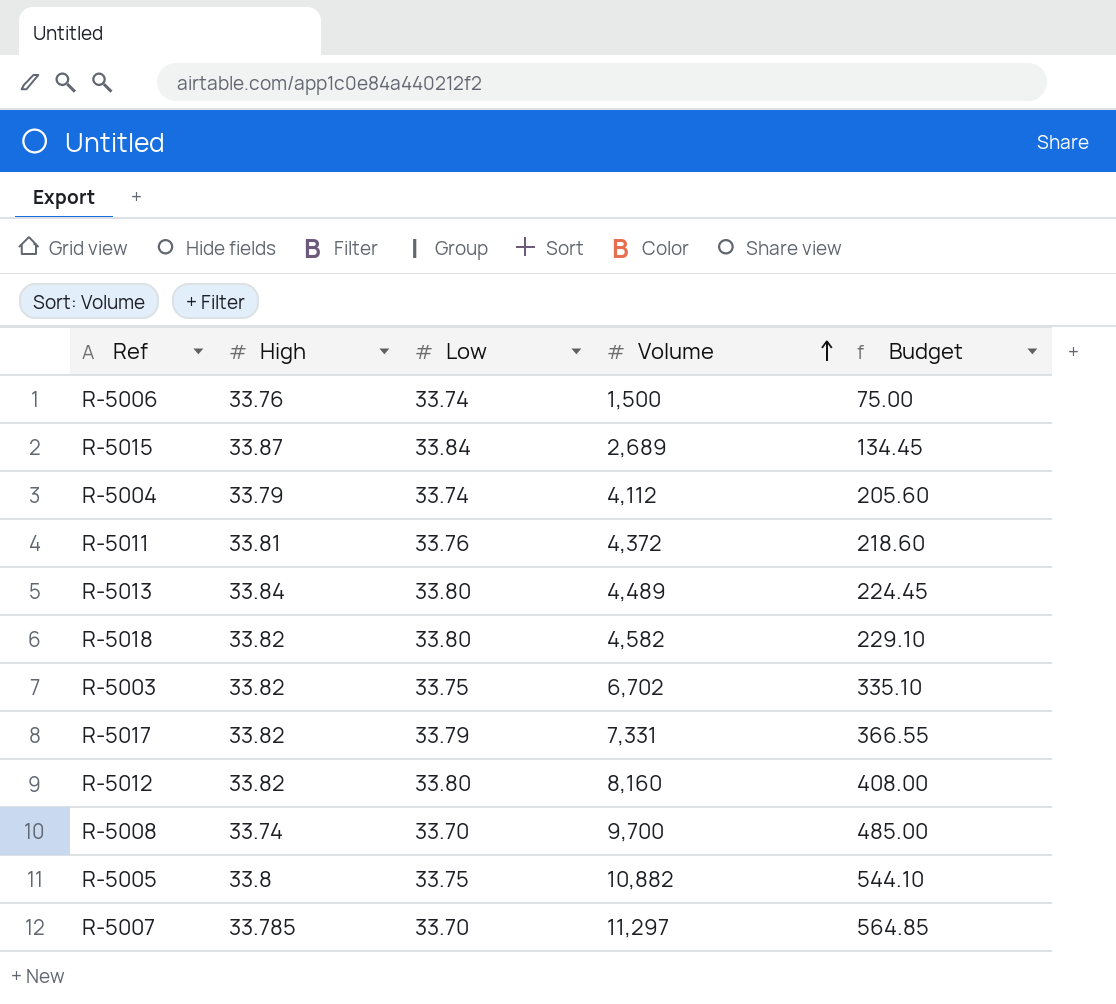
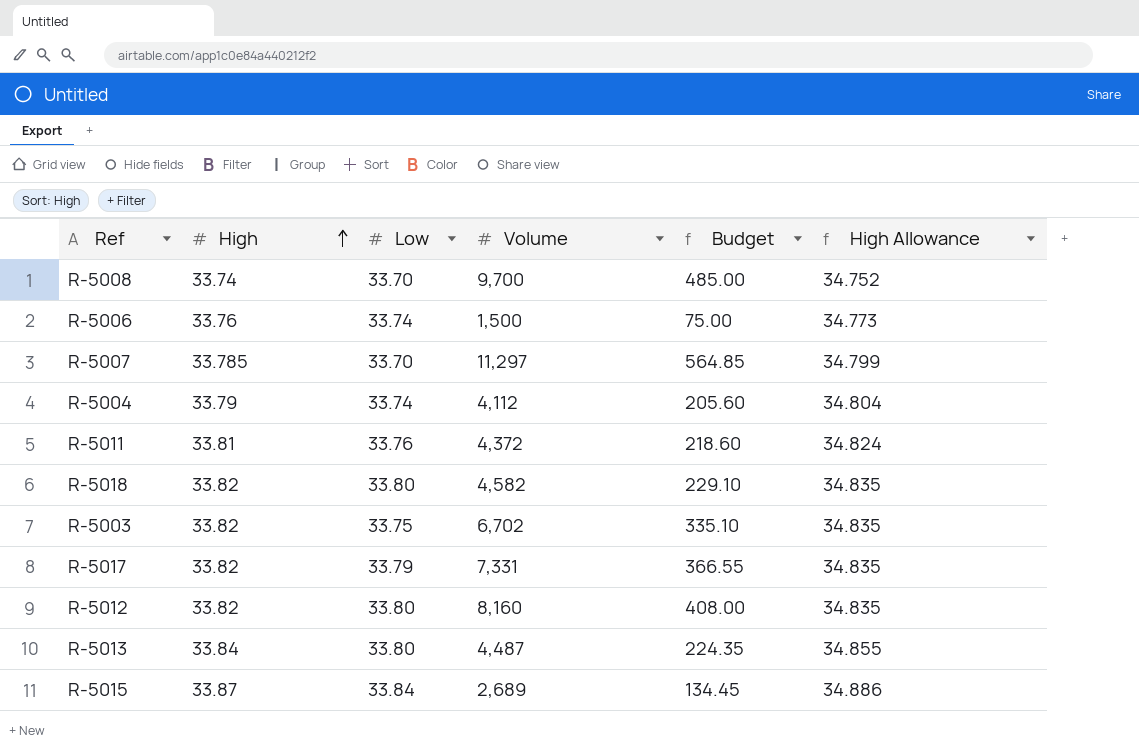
row order: Volume ascending -> High ascending
column High Allowance | formula: none -> [High] * 1.03
row R-5005: 33.8 | 33.75 | 10,882 | 544.10 -> none
R-5013 | Volume: 4,489 -> 4,487
R-5013 | Budget: 224.45 -> 224.35

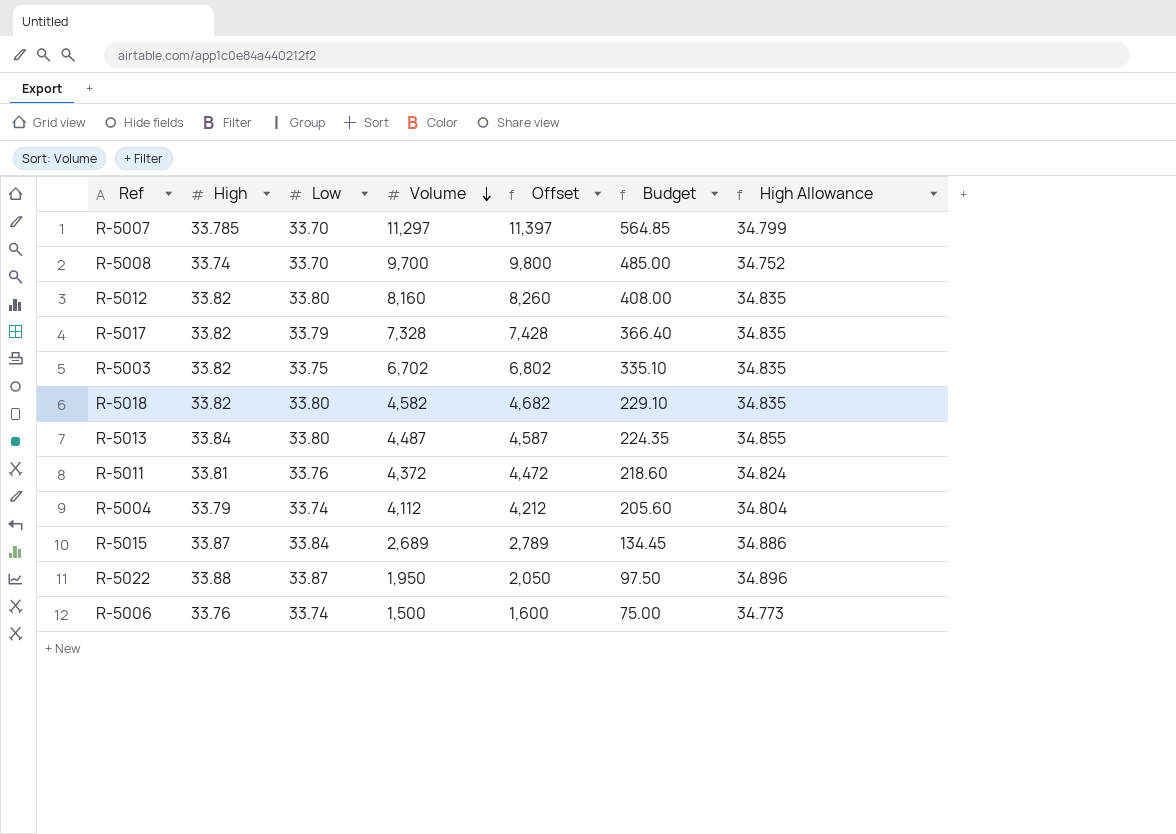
row order: High ascending -> Volume descending
column Offset | formula: none -> [Volume] + 100
R-5017 | Volume: 7,331 -> 7,328
R-5017 | Budget: 366.55 -> 366.40
row R-5022: none -> 33.88 | 33.87 | 1,950 | 2,050 | 97.50 | 34.896

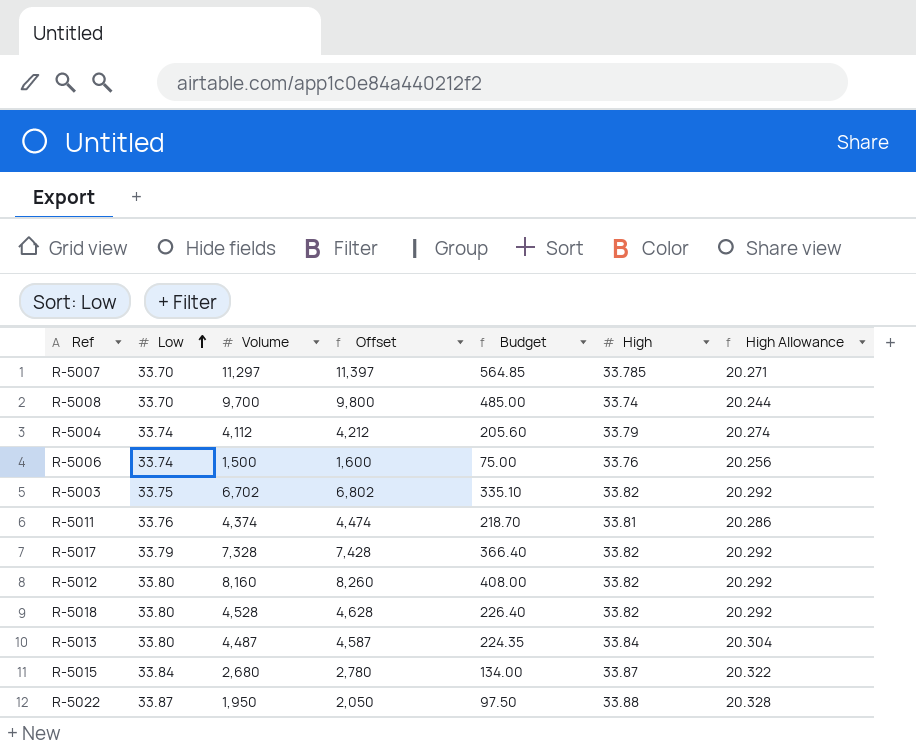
row order: Volume descending -> Low ascending
column High | position: 2 -> 6
column High Allowance | formula: [High] * 1.03 -> [High] * 0.6
R-5011 | Volume: 4,372 -> 4,374
R-5011 | Offset: 4,472 -> 4,474
R-5011 | Budget: 218.60 -> 218.70
R-5018 | Volume: 4,582 -> 4,528
R-5018 | Offset: 4,682 -> 4,628
R-5018 | Budget: 229.10 -> 226.40
R-5015 | Volume: 2,689 -> 2,680
R-5015 | Offset: 2,789 -> 2,780
R-5015 | Budget: 134.45 -> 134.00

